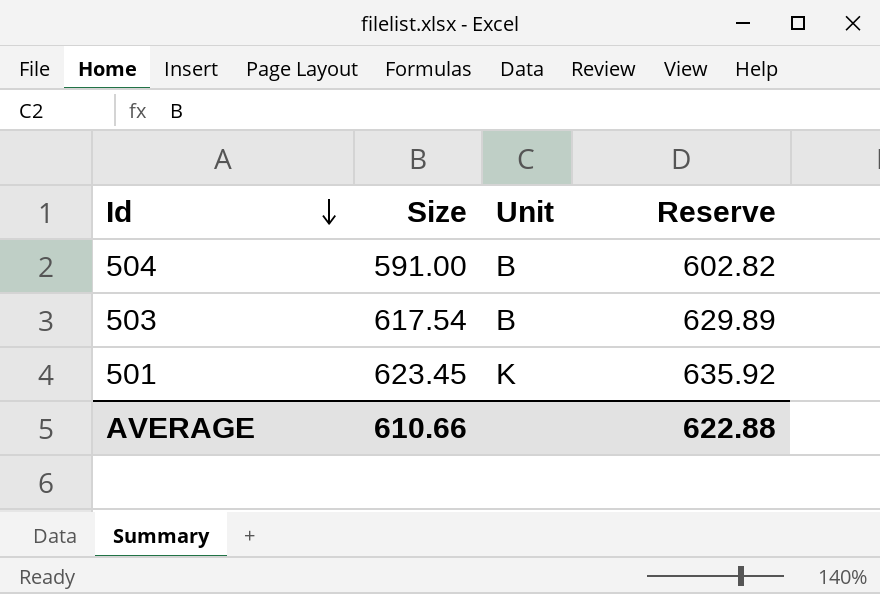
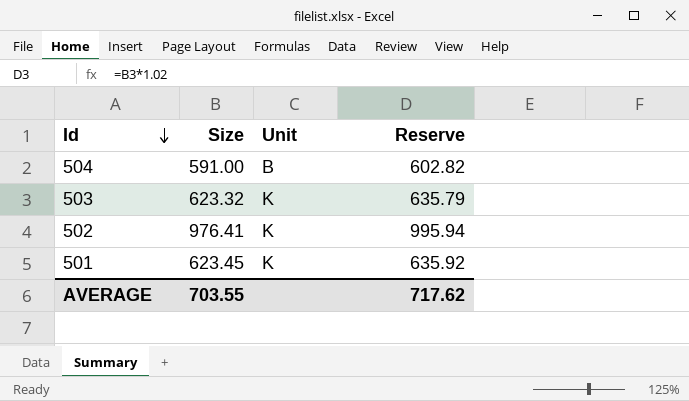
503 | Size: 617.54 -> 623.32
503 | Unit: B -> K
503 | Reserve: 629.89 -> 635.79
row 502: none -> 976.41 | K | 995.94
AVERAGE | Size: 610.66 -> 703.55
AVERAGE | Reserve: 622.88 -> 717.62

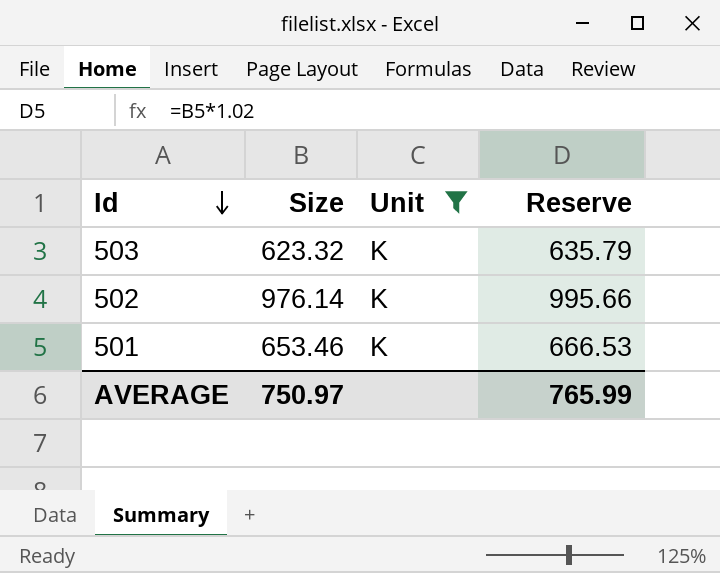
filter: none -> Unit = K
502 | Size: 976.41 -> 976.14
502 | Reserve: 995.94 -> 995.66
501 | Size: 623.45 -> 653.46
501 | Reserve: 635.92 -> 666.53
AVERAGE | Size: 703.55 -> 750.97
AVERAGE | Reserve: 717.62 -> 765.99

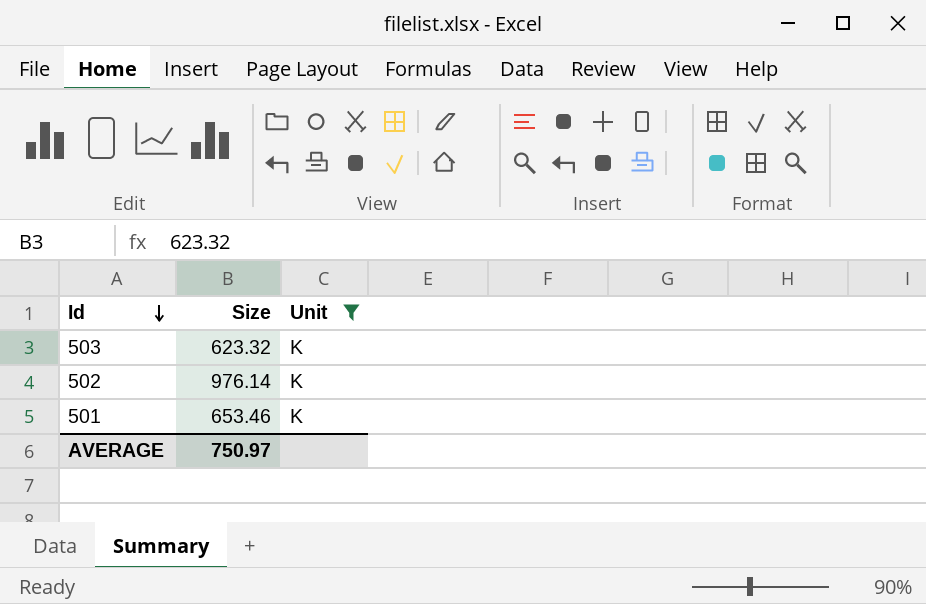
column Reserve | formula: [Size] * 1.02 -> none

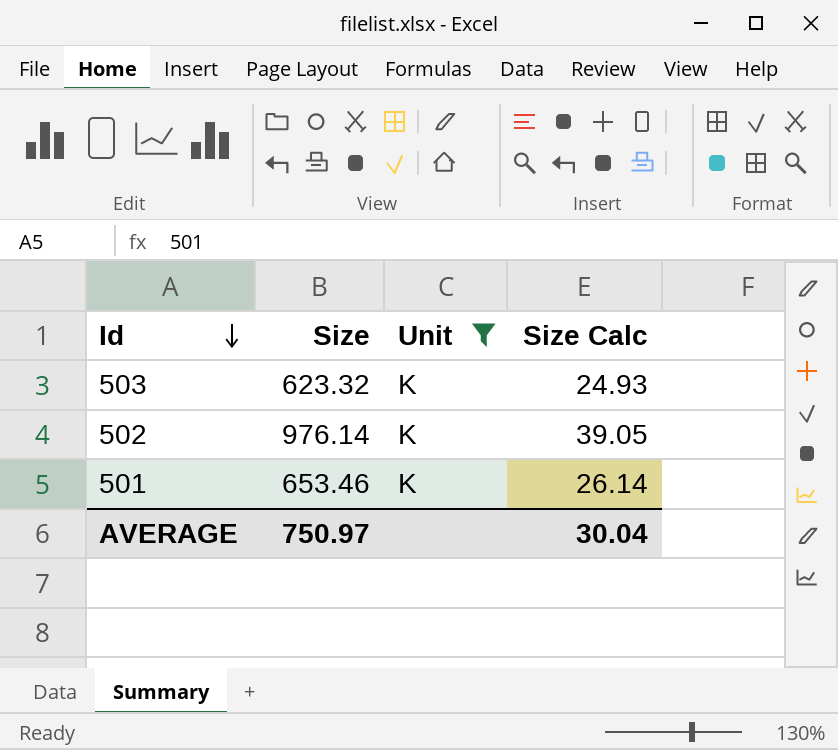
column Size Calc | formula: none -> [Size] * 0.04

